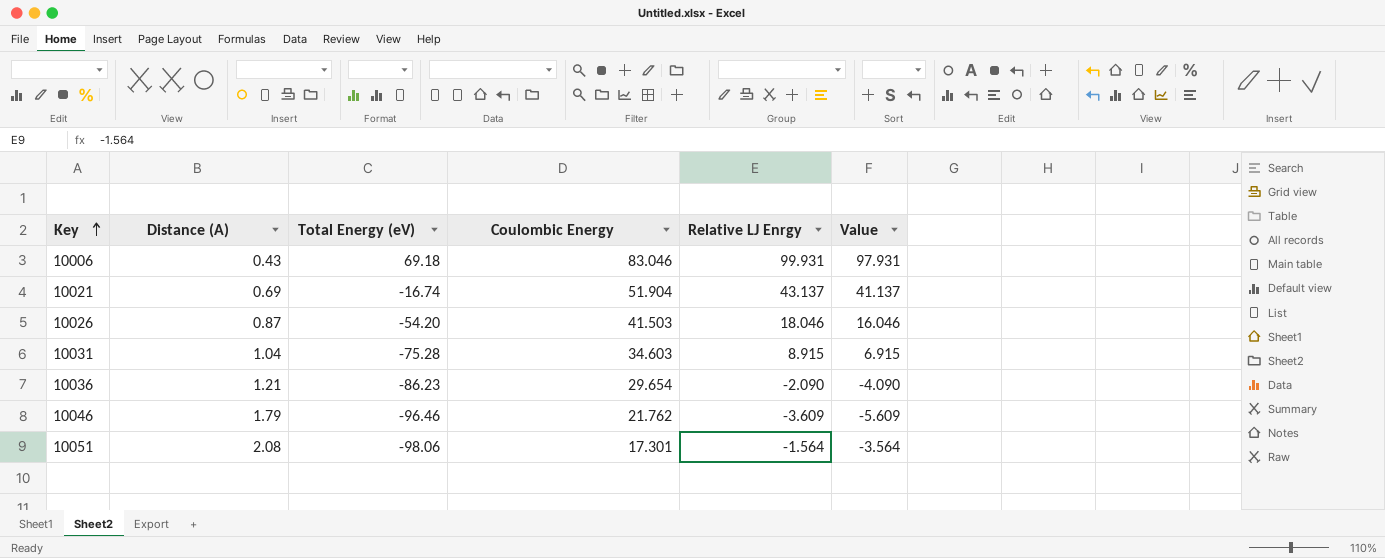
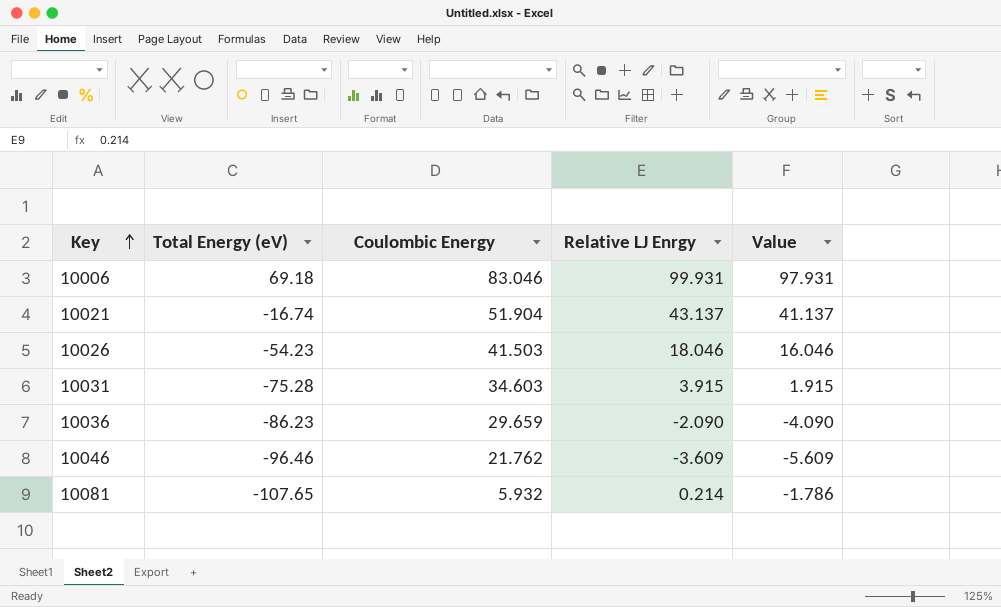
column Distance (A) | position: 2 -> none
row 10051: 2.08 | -98.06 | 17.301 | -1.564 | -3.564 -> none
10026 | Total Energy (eV): -54.20 -> -54.23
10031 | Relative LJ Enrgy: 8.915 -> 3.915
10031 | Value: 6.915 -> 1.915
10036 | Coulombic Energy: 29.654 -> 29.659
row 10081: none -> -107.65 | 5.932 | 0.214 | -1.786

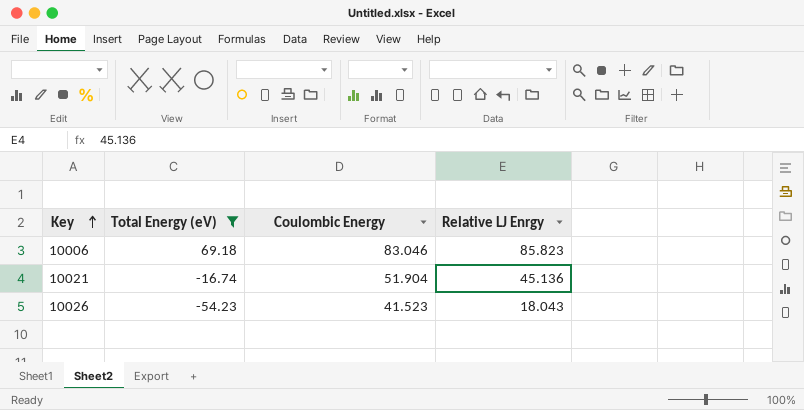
filter: none -> Total Energy (eV) >= -54.23
column Value | formula: [Relative LJ Enrgy] - 2 -> none
10006 | Relative LJ Enrgy: 99.931 -> 85.823
10021 | Relative LJ Enrgy: 43.137 -> 45.136
10026 | Coulombic Energy: 41.503 -> 41.523
10026 | Relative LJ Enrgy: 18.046 -> 18.043

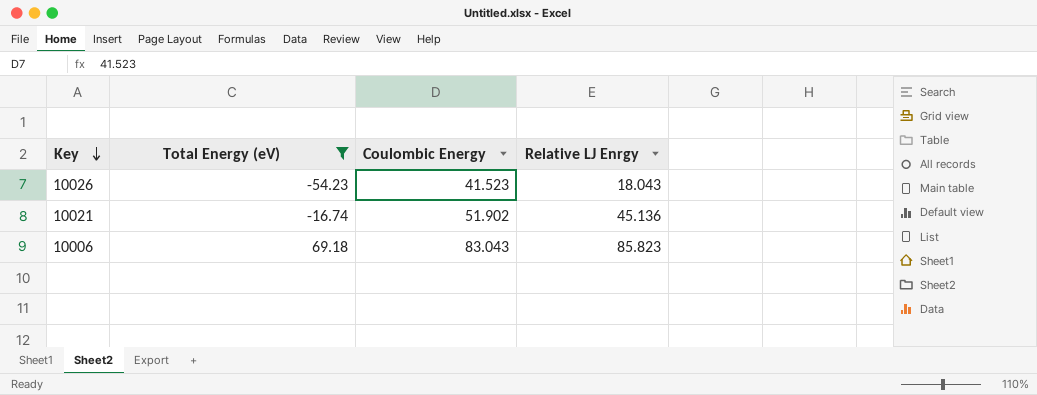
row order: Key ascending -> Key descending
10021 | Coulombic Energy: 51.904 -> 51.902
10006 | Coulombic Energy: 83.046 -> 83.043

